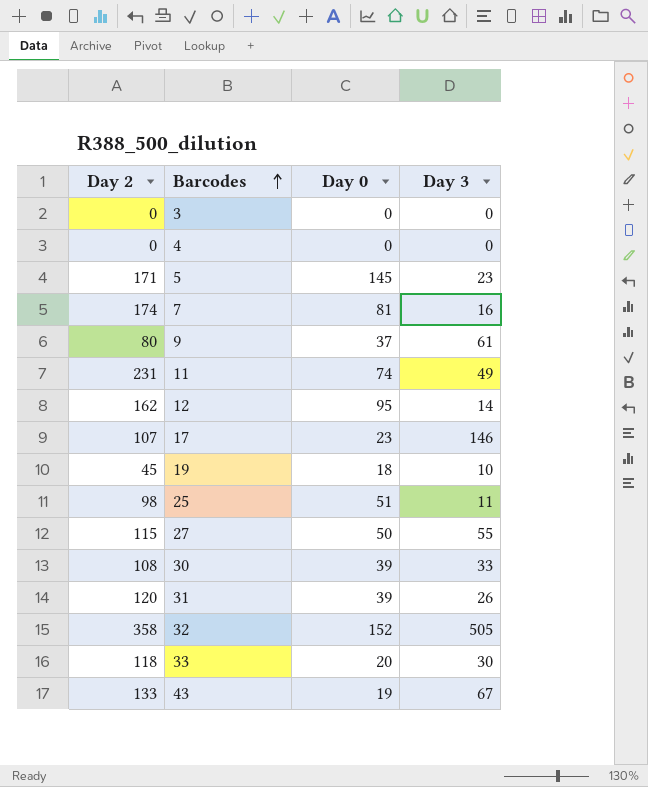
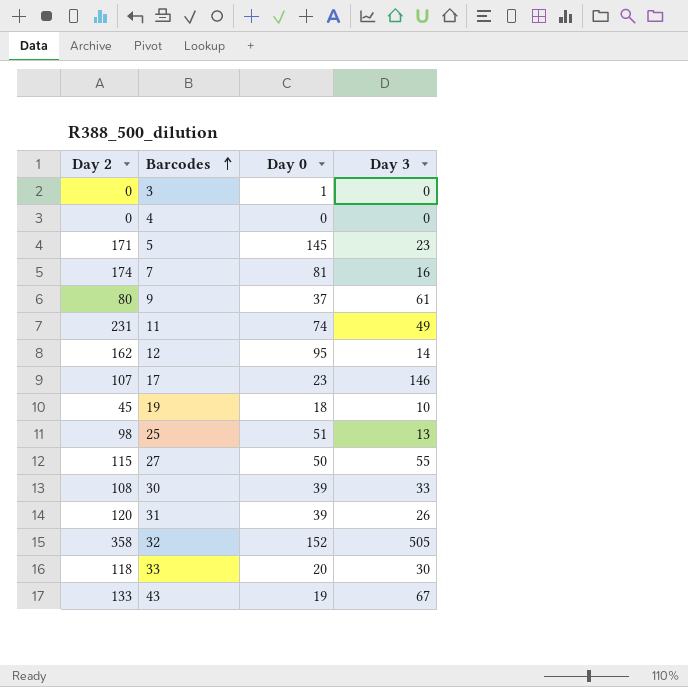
3 | Day 0: 0 -> 1
25 | Day 3: 11 -> 13

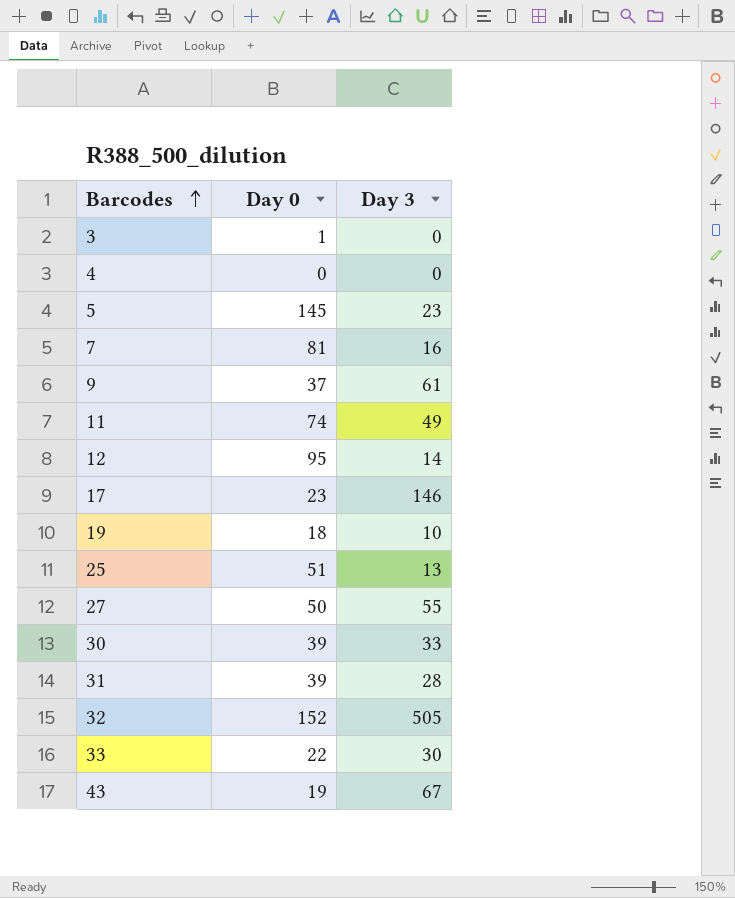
column Day 2 | position: 1 -> none
31 | Day 3: 26 -> 28
33 | Day 0: 20 -> 22

